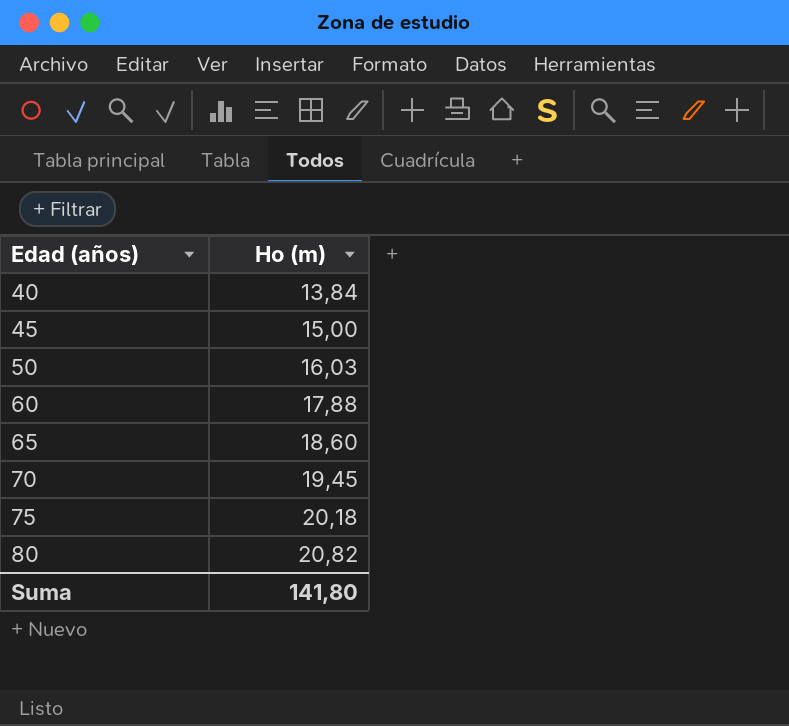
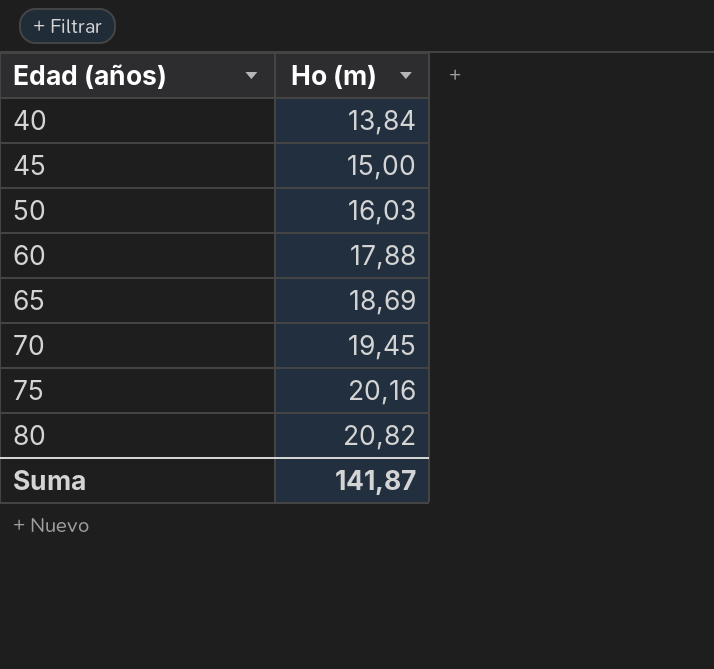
65 | Ho (m): 18,60 -> 18,69
75 | Ho (m): 20,18 -> 20,16
Suma | Ho (m): 141,80 -> 141,87

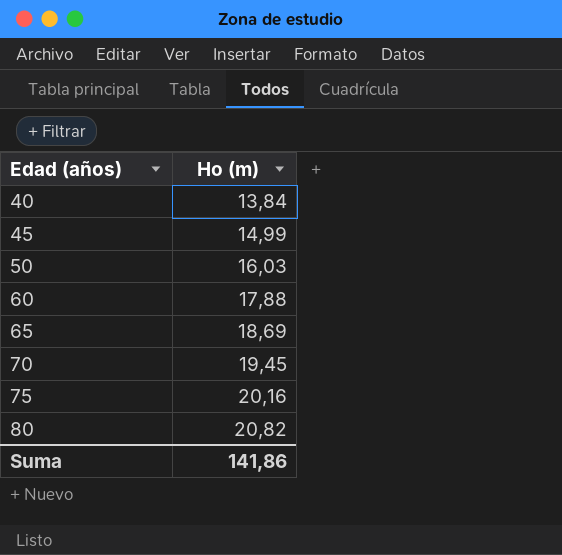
45 | Ho (m): 15,00 -> 14,99
Suma | Ho (m): 141,87 -> 141,86

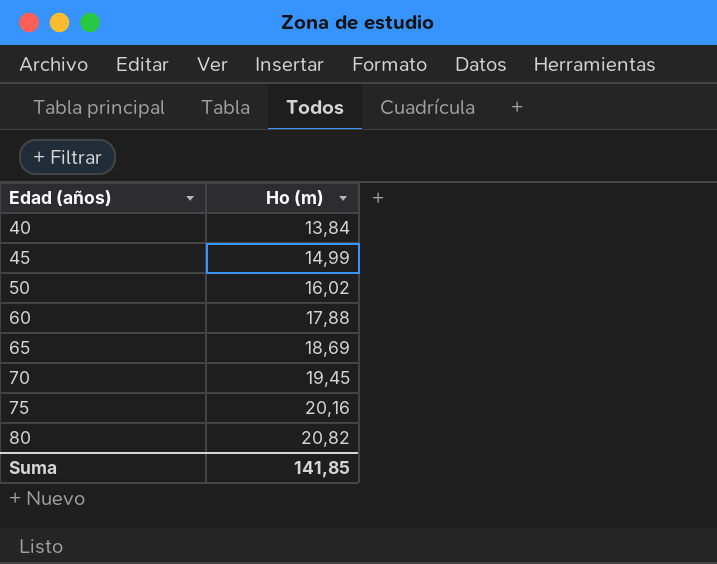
50 | Ho (m): 16,03 -> 16,02
Suma | Ho (m): 141,86 -> 141,85

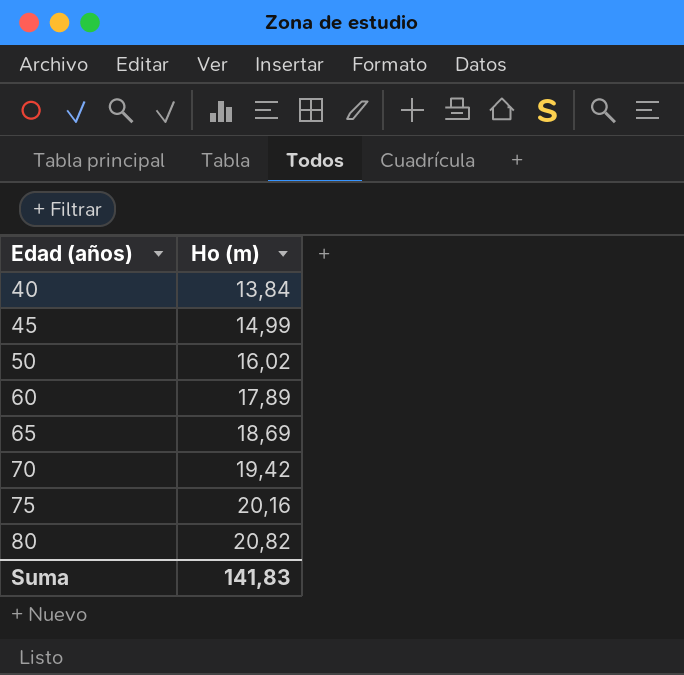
60 | Ho (m): 17,88 -> 17,89
70 | Ho (m): 19,45 -> 19,42
Suma | Ho (m): 141,85 -> 141,83

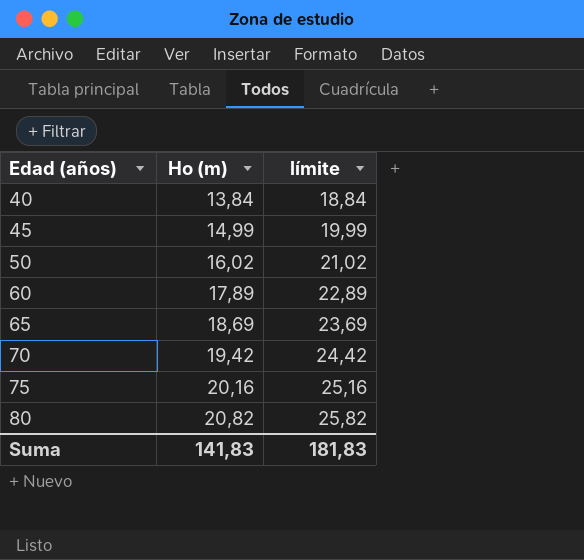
column límite | formula: none -> [Ho (m)] + 5

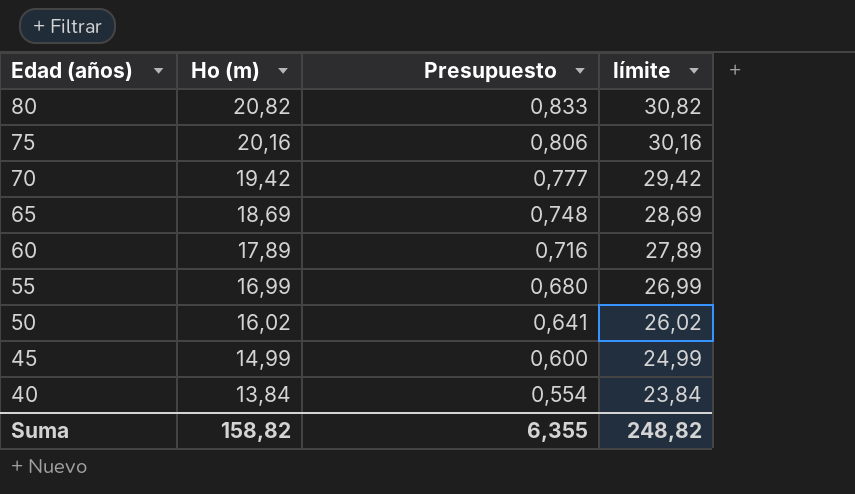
row order: Edad (años) ascending -> Edad (años) descending
column Presupuesto | formula: none -> [Ho (m)] * 0,04
column límite | formula: [Ho (m)] + 5 -> [Ho (m)] + 10
row 55: none -> 16,99 | 0,680 | 26,99
Suma | Ho (m): 141,83 -> 158,82
Suma | límite: 181,83 -> 248,82

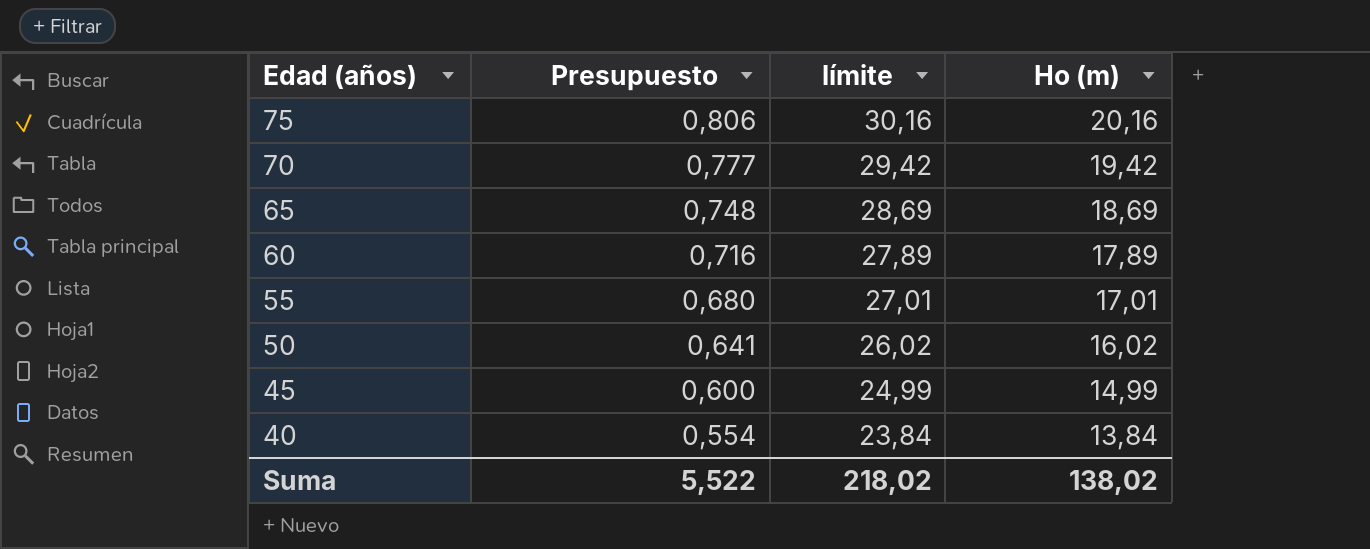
column Ho (m) | position: 2 -> 4
row 80: 20,82 | 0,833 | 30,82 -> none
55 | límite: 26,99 -> 27,01
55 | Ho (m): 16,99 -> 17,01
Suma | Presupuesto: 6,355 -> 5,522
Suma | límite: 248,82 -> 218,02
Suma | Ho (m): 158,82 -> 138,02

